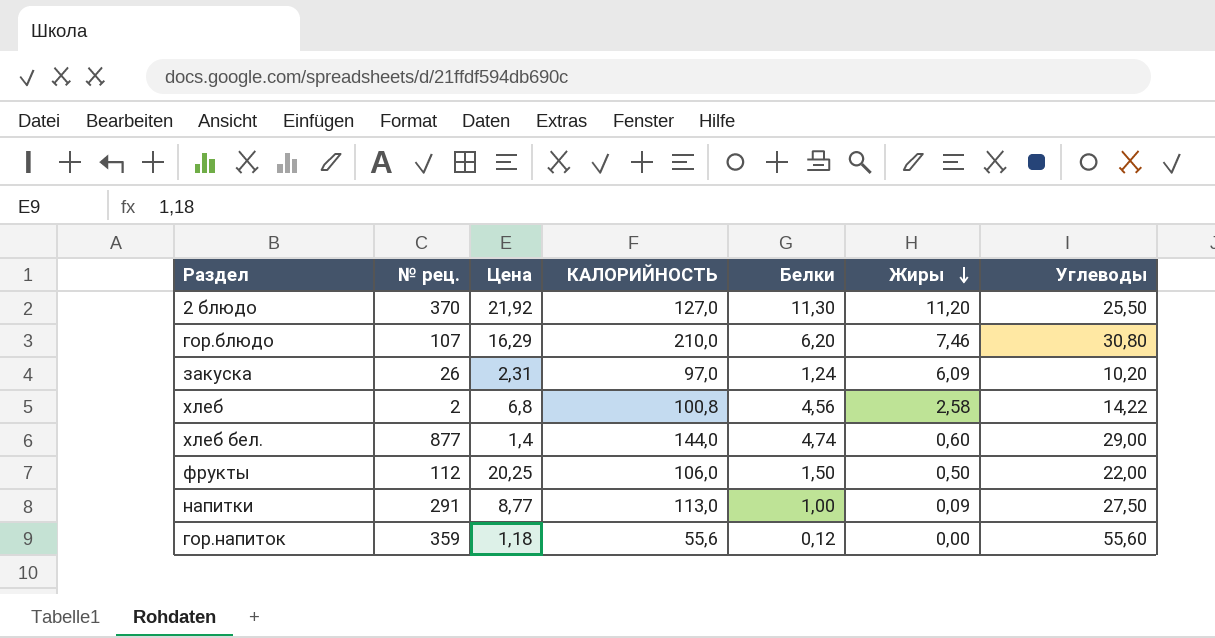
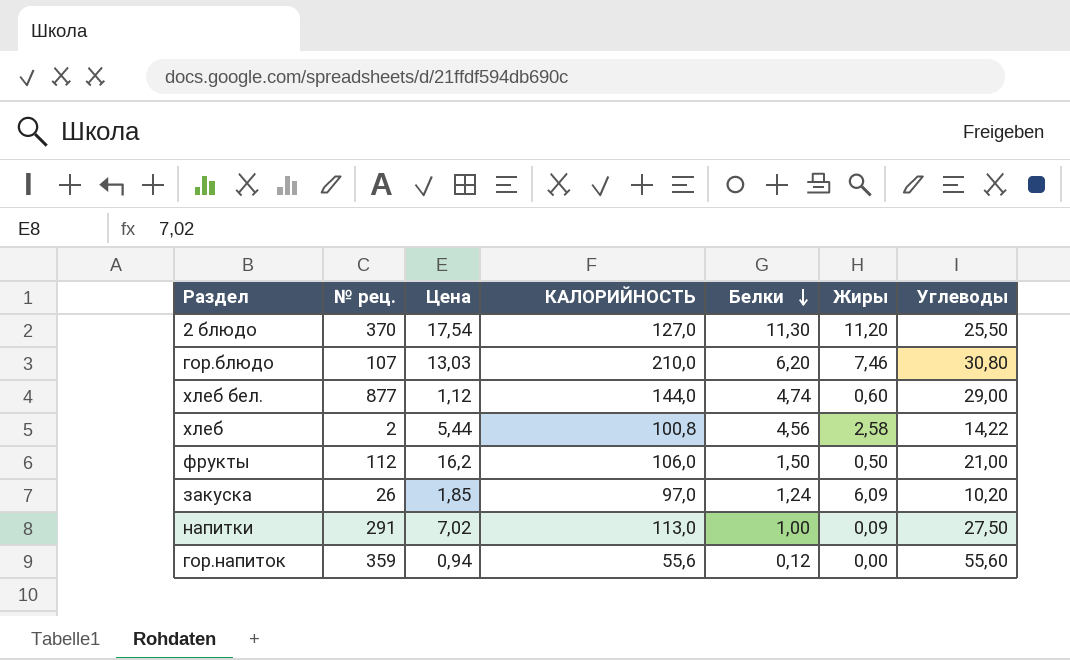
row order: Жиры descending -> Белки descending
2 блюдо | Цена: 21,92 -> 17,54
гор.блюдо | Цена: 16,29 -> 13,03
хлеб бел. | Цена: 1,4 -> 1,12
хлеб | Цена: 6,8 -> 5,44
фрукты | Цена: 20,25 -> 16,2
фрукты | Углеводы: 22,00 -> 21,00
закуска | Цена: 2,31 -> 1,85
напитки | Цена: 8,77 -> 7,02
гор.напиток | Цена: 1,18 -> 0,94

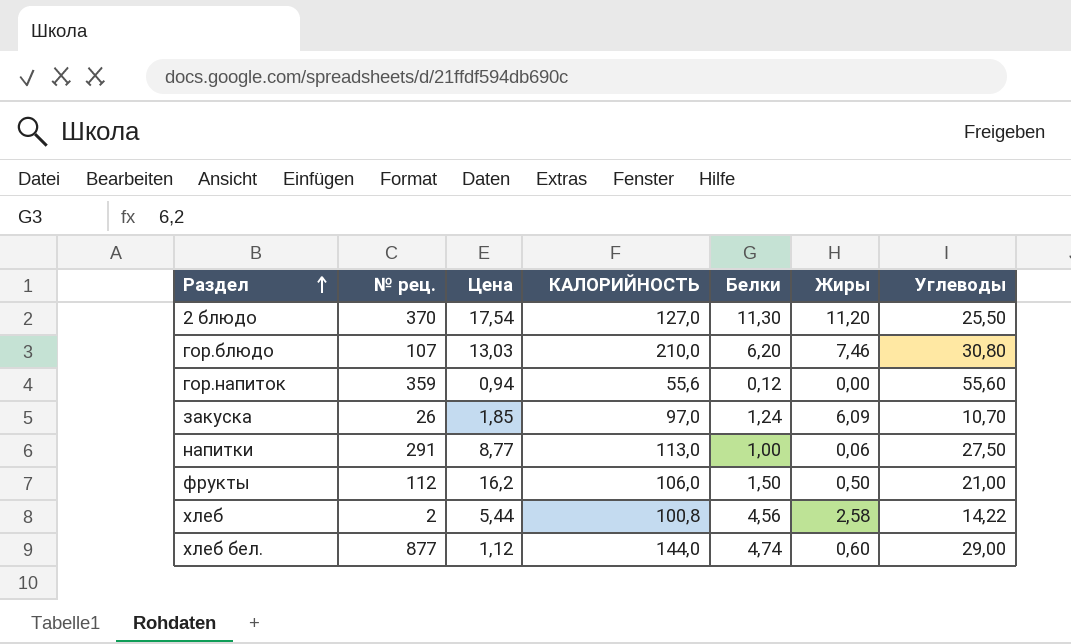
row order: Белки descending -> Раздел ascending
закуска | Углеводы: 10,20 -> 10,70
напитки | Цена: 7,02 -> 8,77
напитки | Жиры: 0,09 -> 0,06

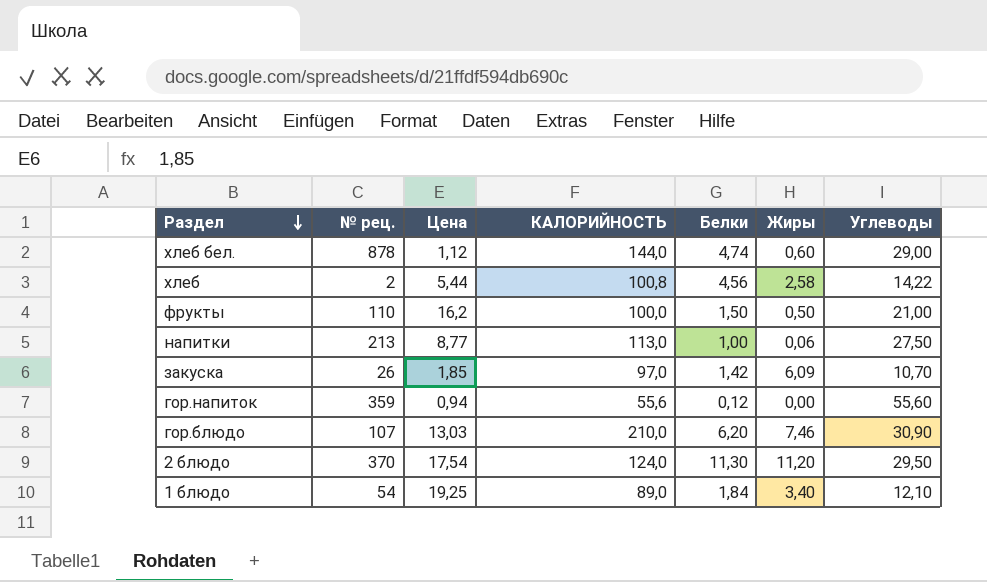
row order: Раздел ascending -> Раздел descending
хлеб бел. | № рец.: 877 -> 878
фрукты | № рец.: 112 -> 110
фрукты | КАЛОРИЙНОСТЬ: 106,0 -> 100,0
напитки | № рец.: 291 -> 213
закуска | Белки: 1,24 -> 1,42
гор.блюдо | Углеводы: 30,80 -> 30,90
2 блюдо | КАЛОРИЙНОСТЬ: 127,0 -> 124,0
2 блюдо | Углеводы: 25,50 -> 29,50
row 1 блюдо: none -> 54 | 19,25 | 89,0 | 1,84 | 3,40 | 12,10

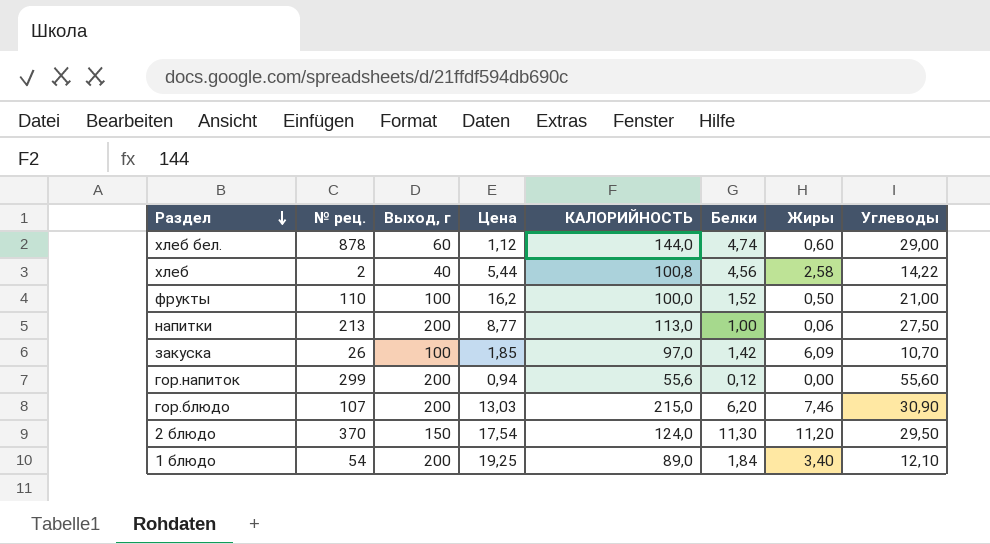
column Выход, г | position: none -> 3
фрукты | Белки: 1,50 -> 1,52
гор.напиток | № рец.: 359 -> 299
гор.блюдо | КАЛОРИЙНОСТЬ: 210,0 -> 215,0

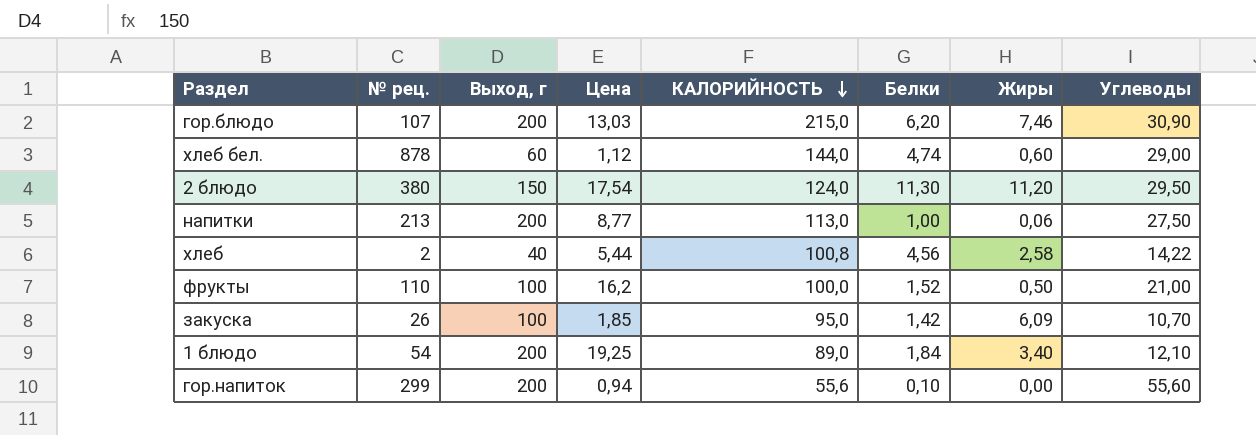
row order: Раздел descending -> КАЛОРИЙНОСТЬ descending
2 блюдо | № рец.: 370 -> 380
закуска | КАЛОРИЙНОСТЬ: 97,0 -> 95,0
гор.напиток | Белки: 0,12 -> 0,10

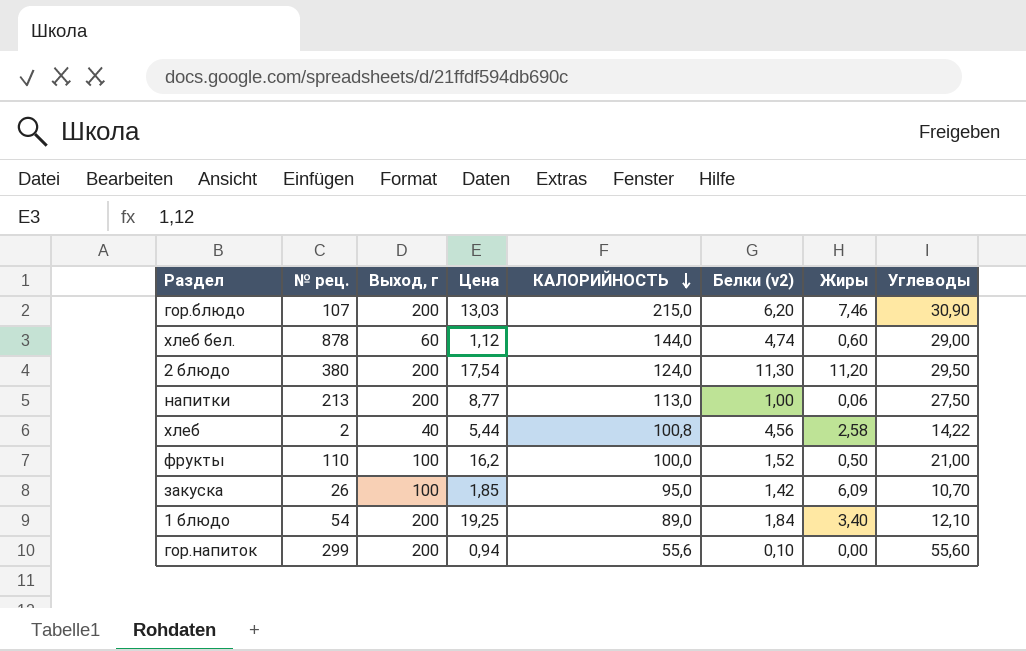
column name: Белки -> Белки (v2)
2 блюдо | Выход, г: 150 -> 200

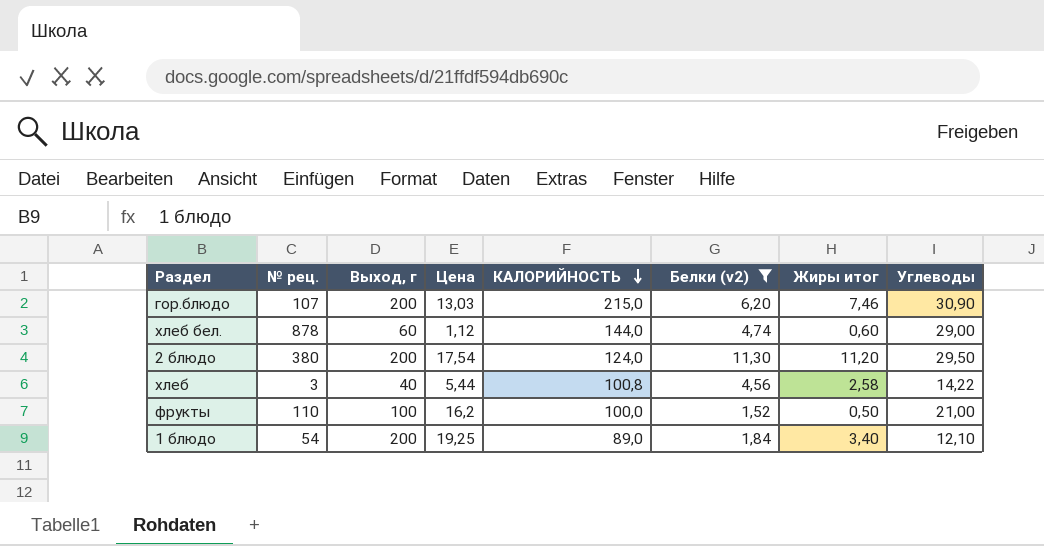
filter: none -> Белки (v2) >= 1,52
column name: Жиры -> Жиры итог
хлеб | № рец.: 2 -> 3

